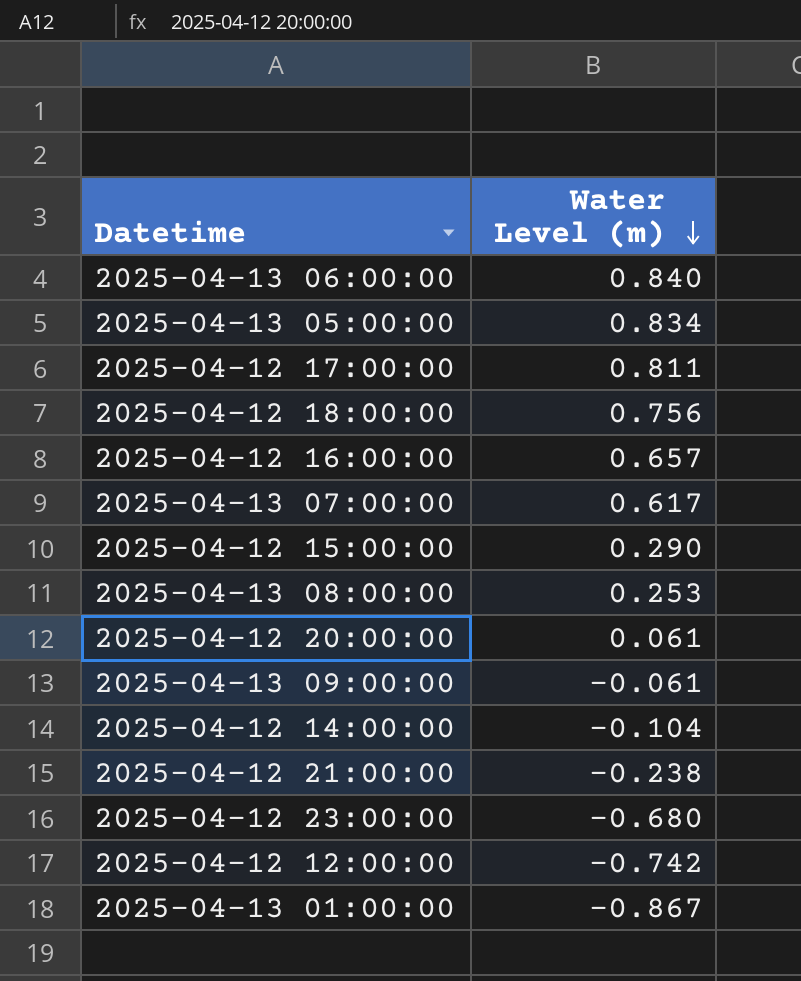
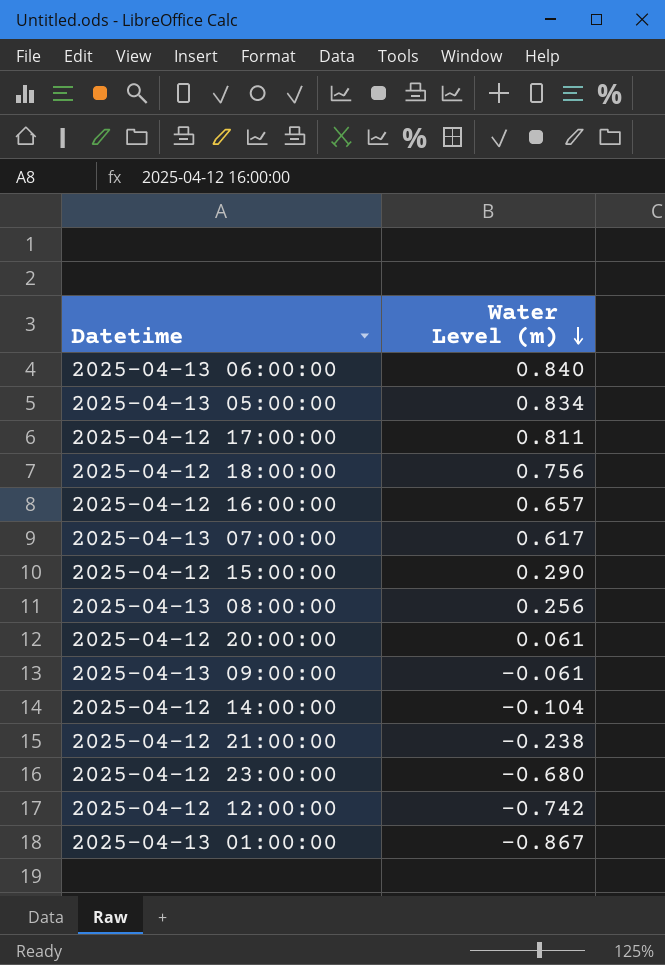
2025-04-13 08:00:00 | Water Level (m): 0.253 -> 0.256

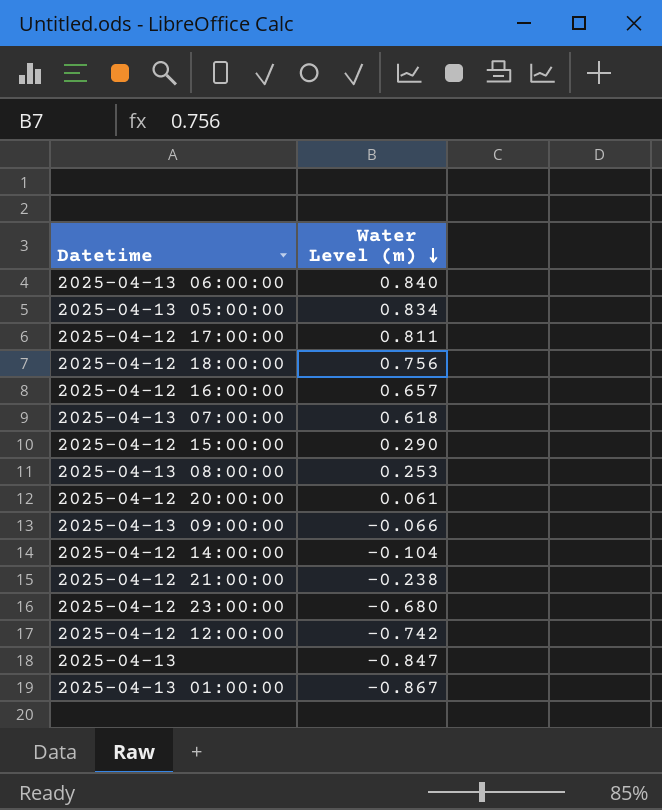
2025-04-13 07:00:00 | Water Level (m): 0.617 -> 0.618
2025-04-13 08:00:00 | Water Level (m): 0.256 -> 0.253
2025-04-13 09:00:00 | Water Level (m): -0.061 -> -0.066
row 2025-04-13: none -> -0.847

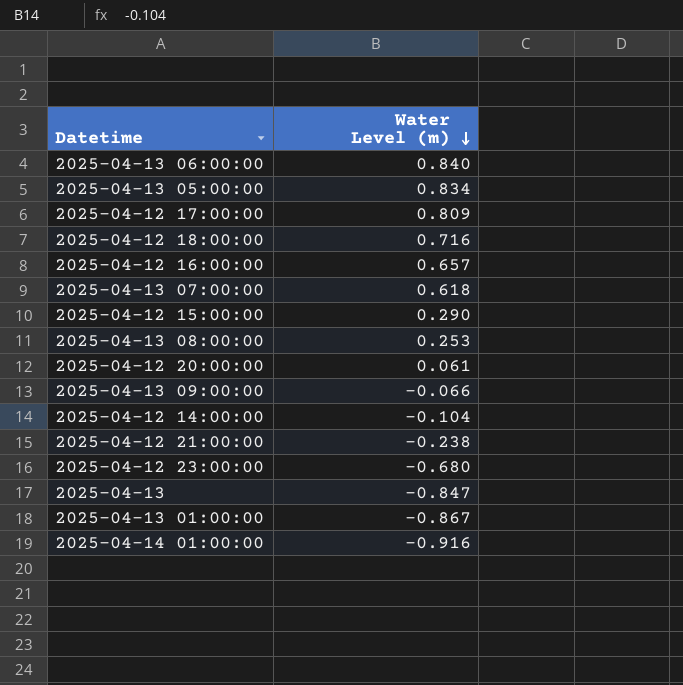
row 2025-04-12 12:00:00: -0.742 -> none
2025-04-12 17:00:00 | Water Level (m): 0.811 -> 0.809
2025-04-12 18:00:00 | Water Level (m): 0.756 -> 0.716
row 2025-04-14 01:00:00: none -> -0.916

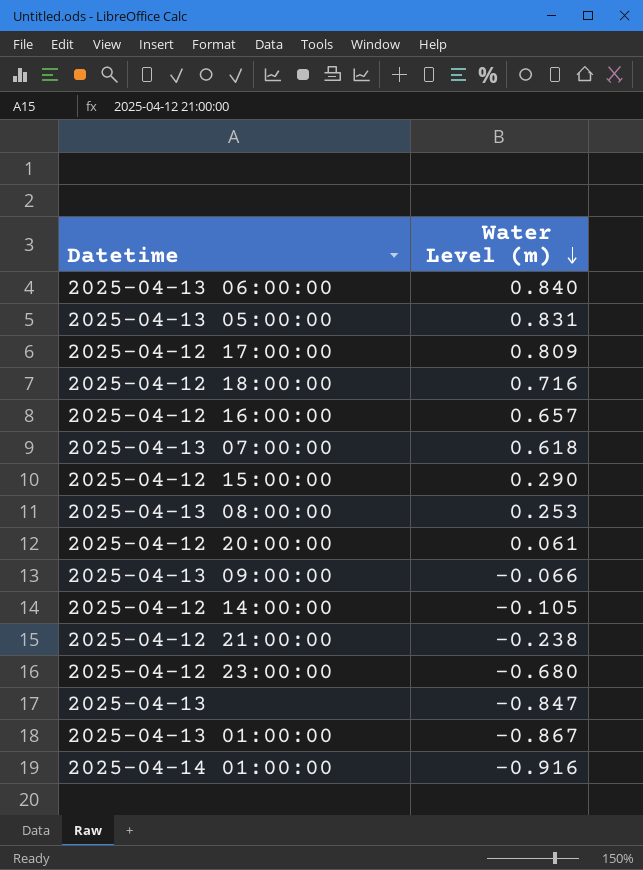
2025-04-13 05:00:00 | Water Level (m): 0.834 -> 0.831
2025-04-12 14:00:00 | Water Level (m): -0.104 -> -0.105

